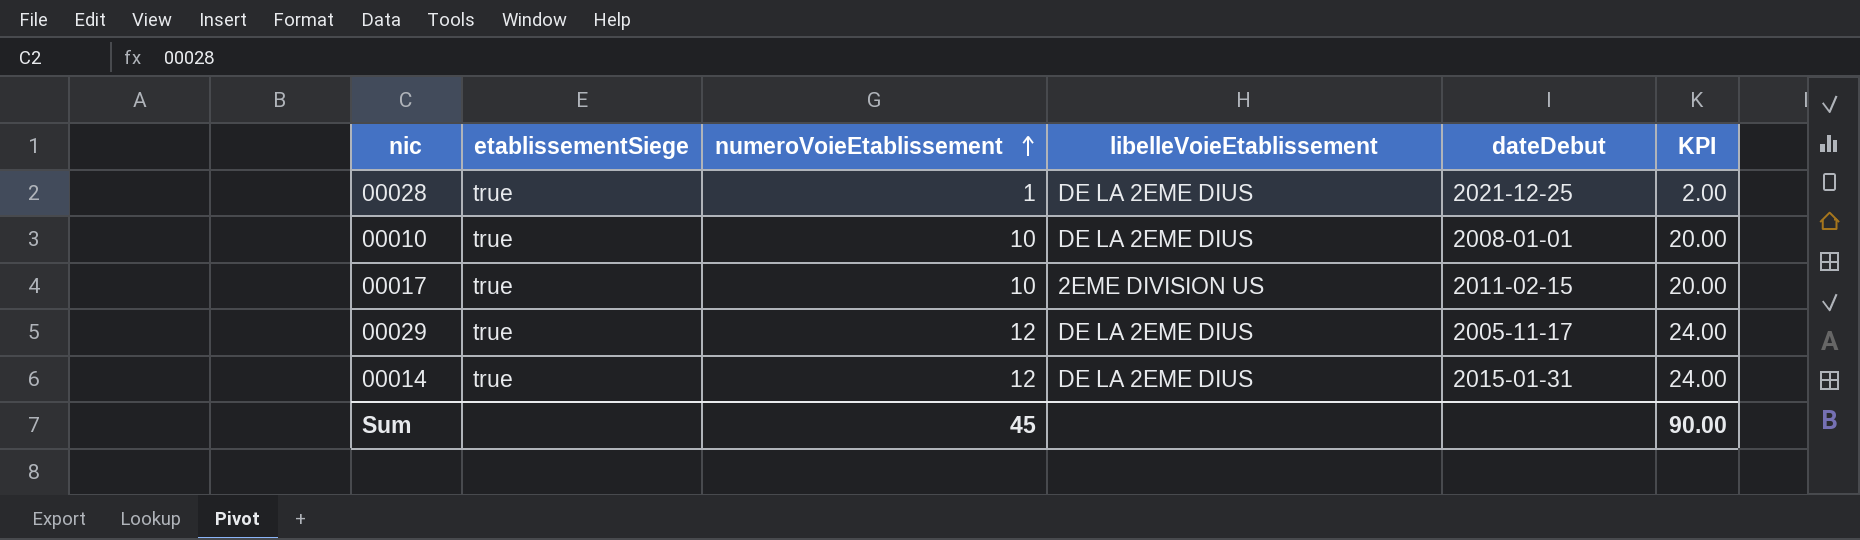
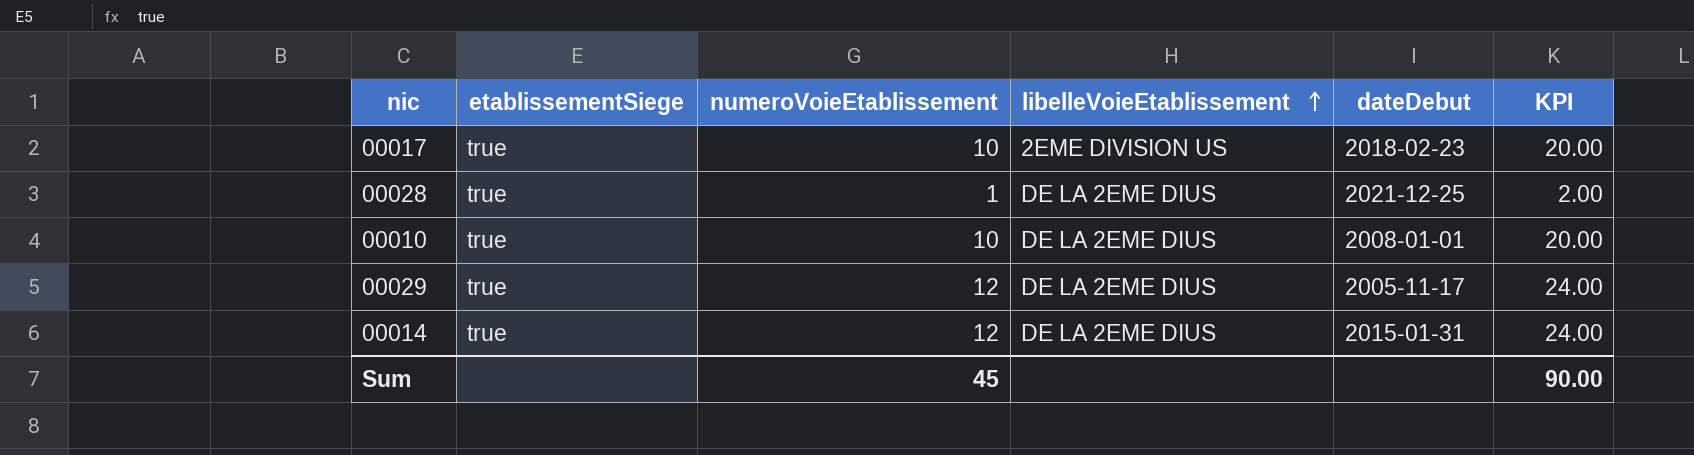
row order: numeroVoieEtablissement ascending -> libelleVoieEtablissement ascending
00017 | dateDebut: 2011-02-15 -> 2018-02-23

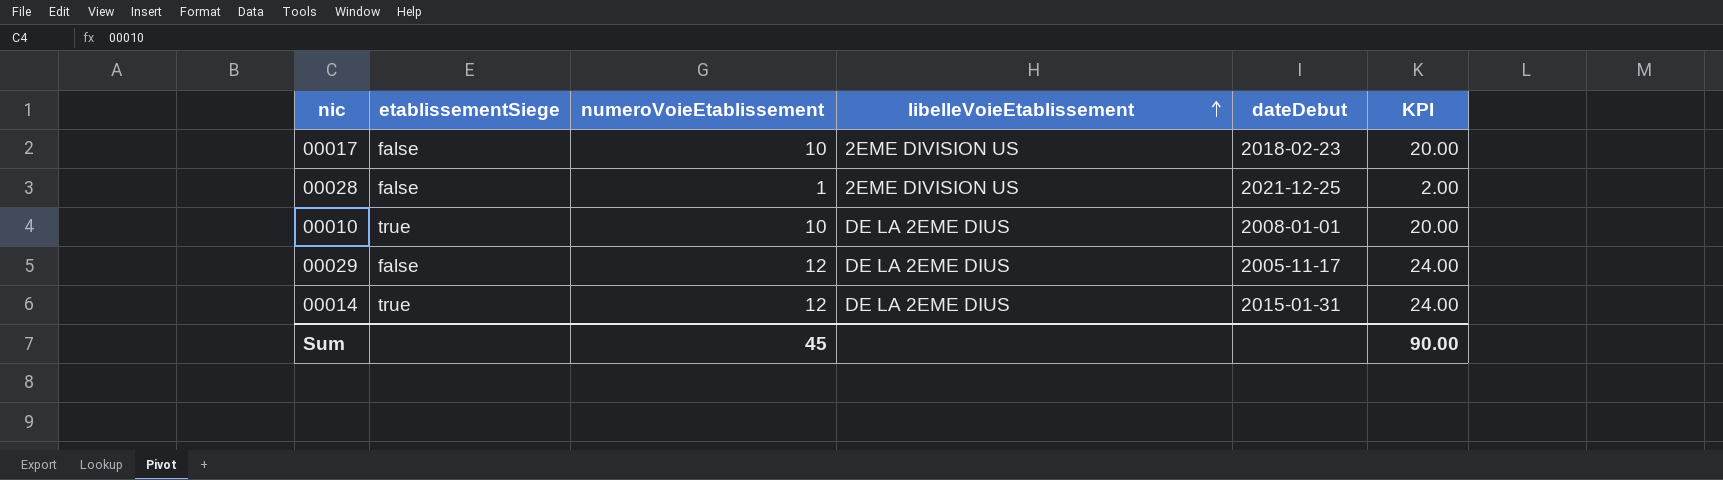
00017 | etablissementSiege: true -> false
00028 | etablissementSiege: true -> false
00028 | libelleVoieEtablissement: DE LA 2EME DIUS -> 2EME DIVISION US
00029 | etablissementSiege: true -> false

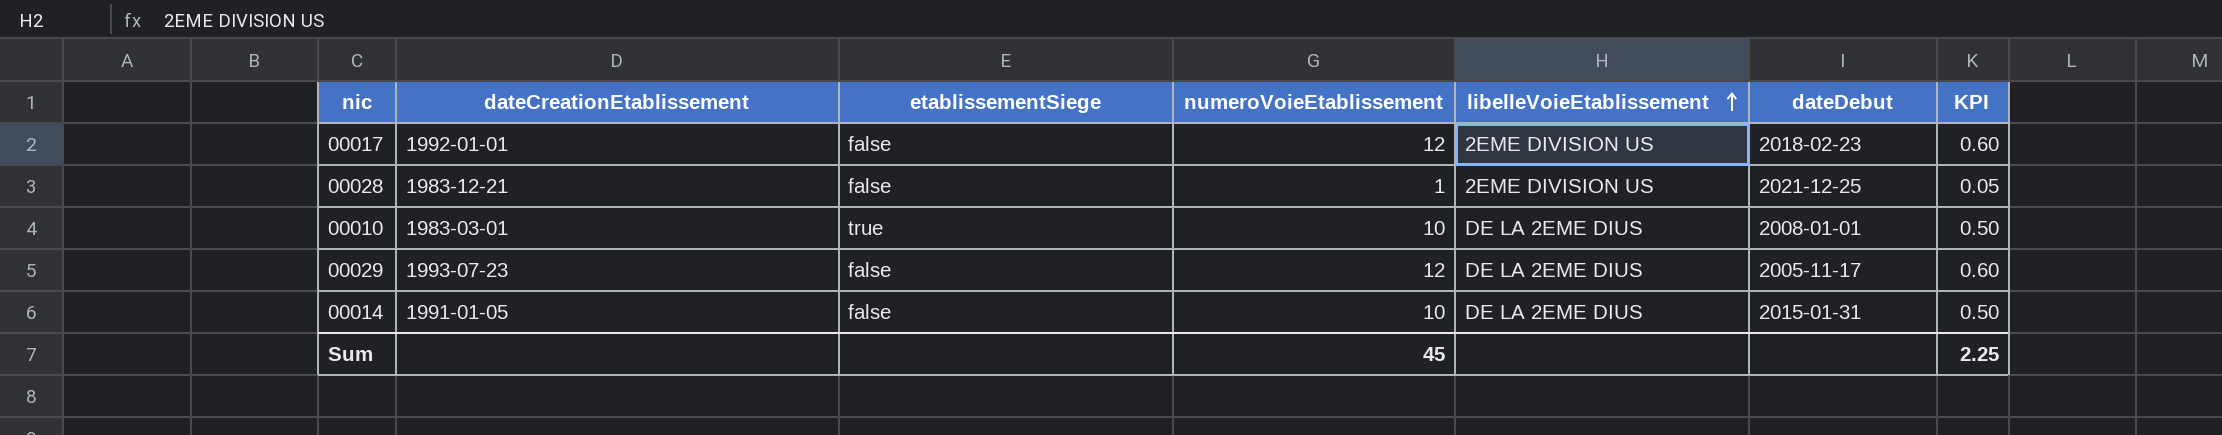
column dateCreationEtablissement | position: none -> 2
column KPI | formula: [numeroVoieEtablissement] * 2 -> [numeroVoieEtablissement] * 0.05
00017 | numeroVoieEtablissement: 10 -> 12
00014 | etablissementSiege: true -> false
00014 | numeroVoieEtablissement: 12 -> 10
Sum | KPI: 90.00 -> 2.25

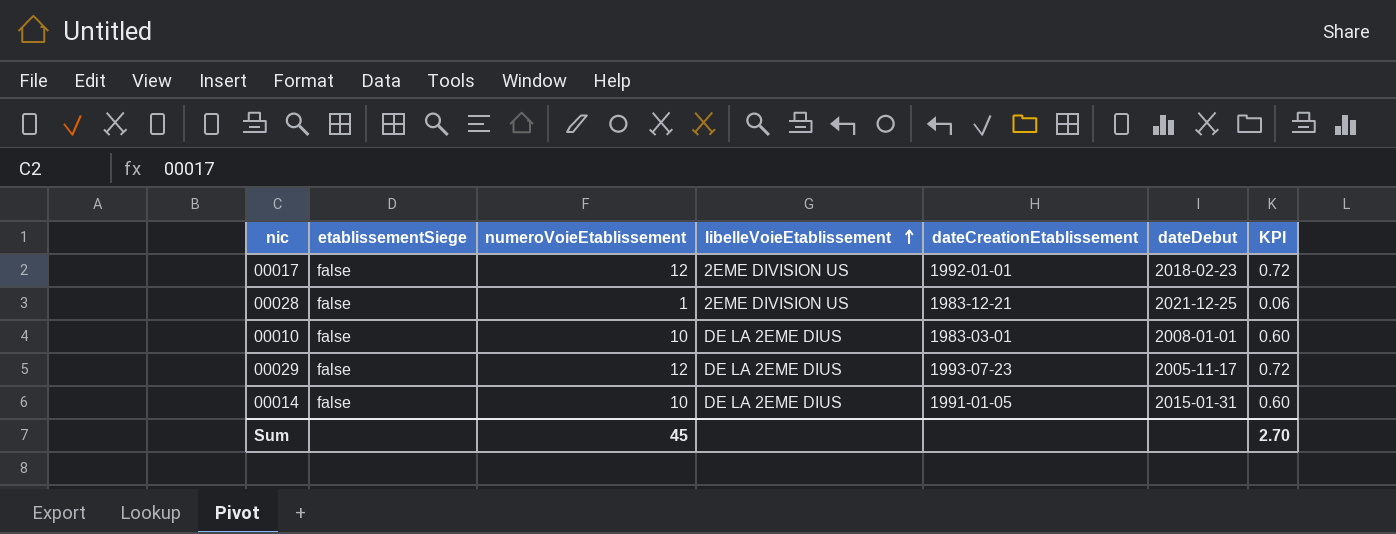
column dateCreationEtablissement | position: 2 -> 5
column KPI | formula: [numeroVoieEtablissement] * 0.05 -> [numeroVoieEtablissement] * 0.06
00010 | etablissementSiege: true -> false
Sum | KPI: 2.25 -> 2.70

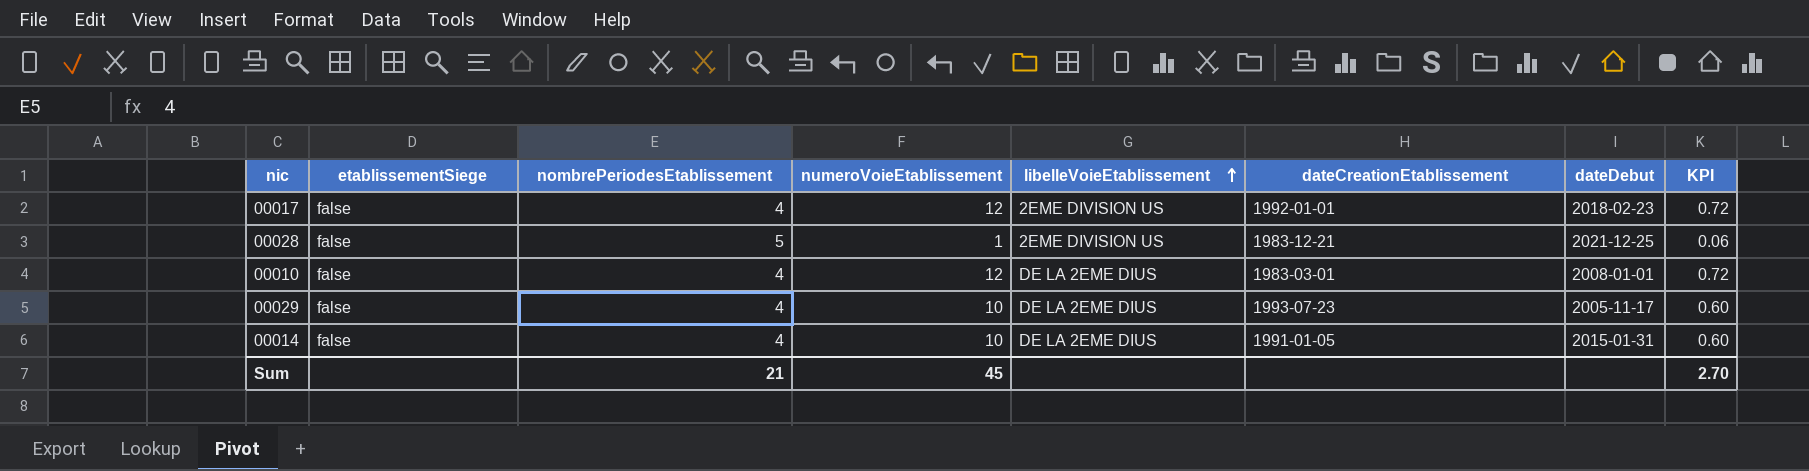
column nombrePeriodesEtablissement | position: none -> 3
00010 | numeroVoieEtablissement: 10 -> 12
00010 | KPI: 0.60 -> 0.72
00029 | numeroVoieEtablissement: 12 -> 10
00029 | KPI: 0.72 -> 0.60

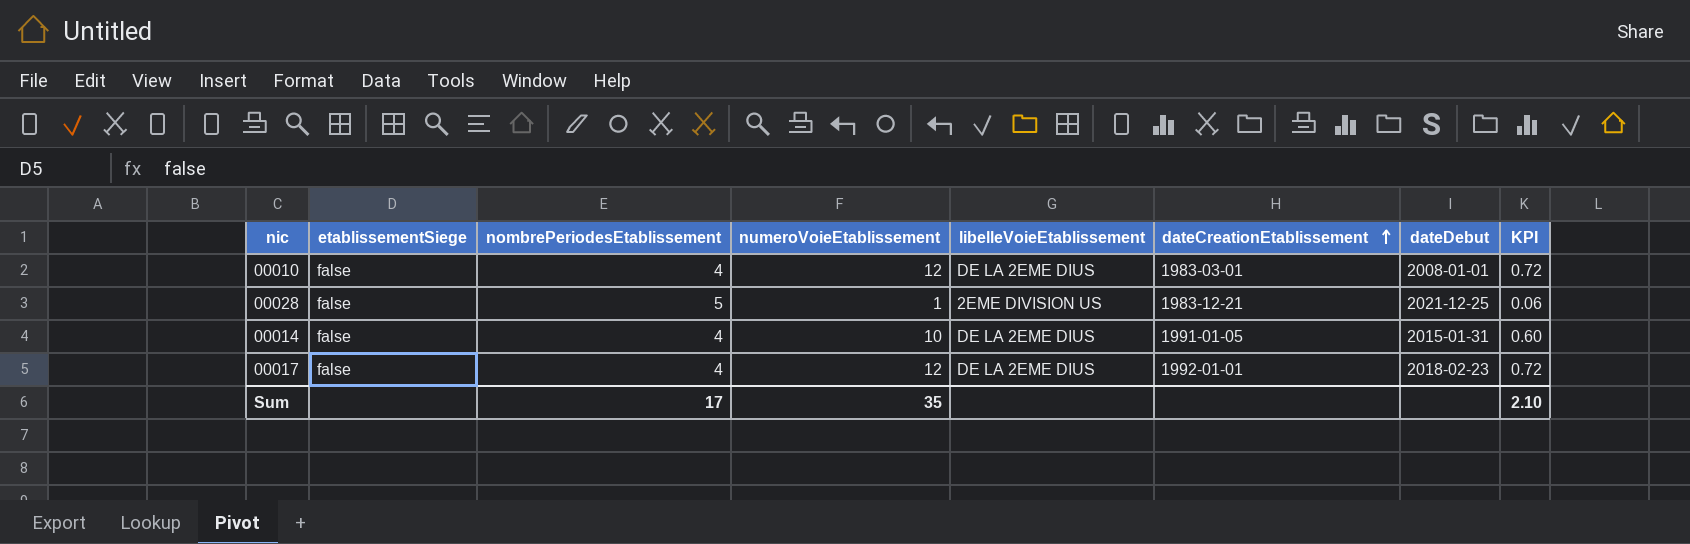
row order: libelleVoieEtablissement ascending -> dateCreationEtablissement ascending
row 00029: false | 4 | 10 | DE LA 2EME DIUS | 1993-07-23 | 2005-11-17 | 0.60 -> none
00017 | libelleVoieEtablissement: 2EME DIVISION US -> DE LA 2EME DIUS
Sum | nombrePeriodesEtablissement: 21 -> 17
Sum | numeroVoieEtablissement: 45 -> 35
Sum | KPI: 2.70 -> 2.10

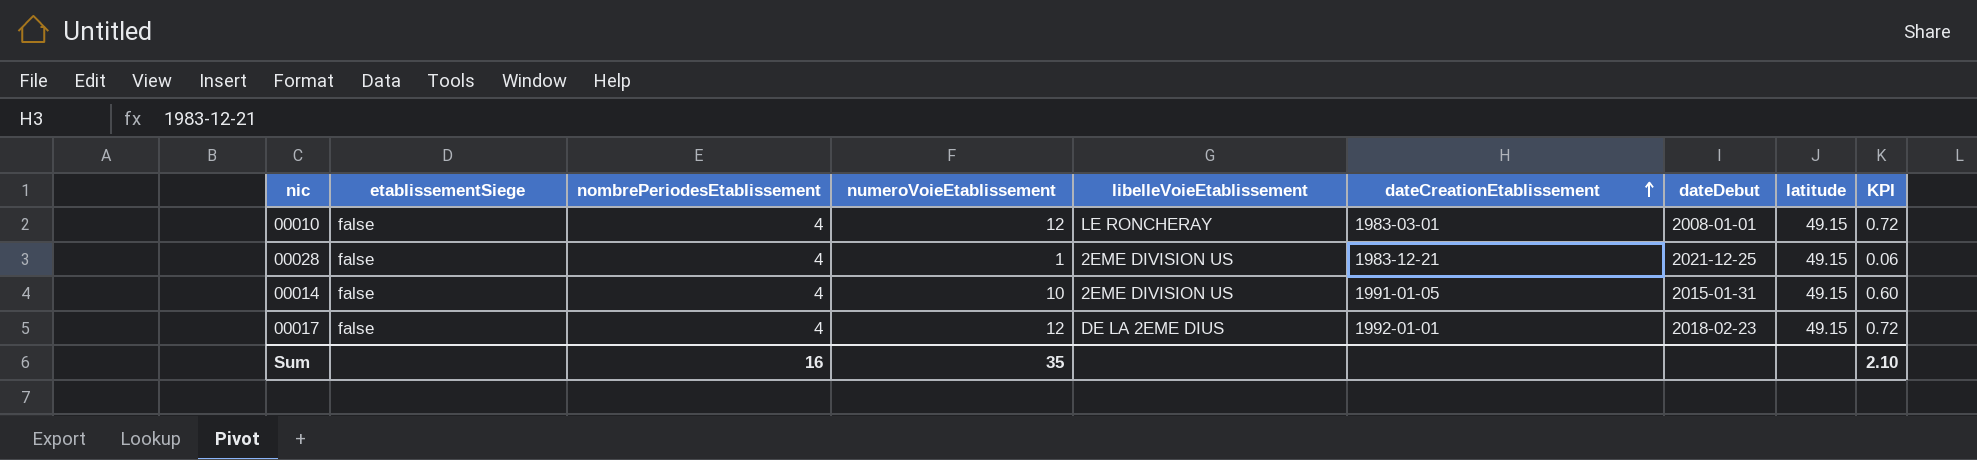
column latitude | position: none -> 8
00010 | libelleVoieEtablissement: DE LA 2EME DIUS -> LE RONCHERAY
00028 | nombrePeriodesEtablissement: 5 -> 4
00014 | libelleVoieEtablissement: DE LA 2EME DIUS -> 2EME DIVISION US
Sum | nombrePeriodesEtablissement: 17 -> 16

